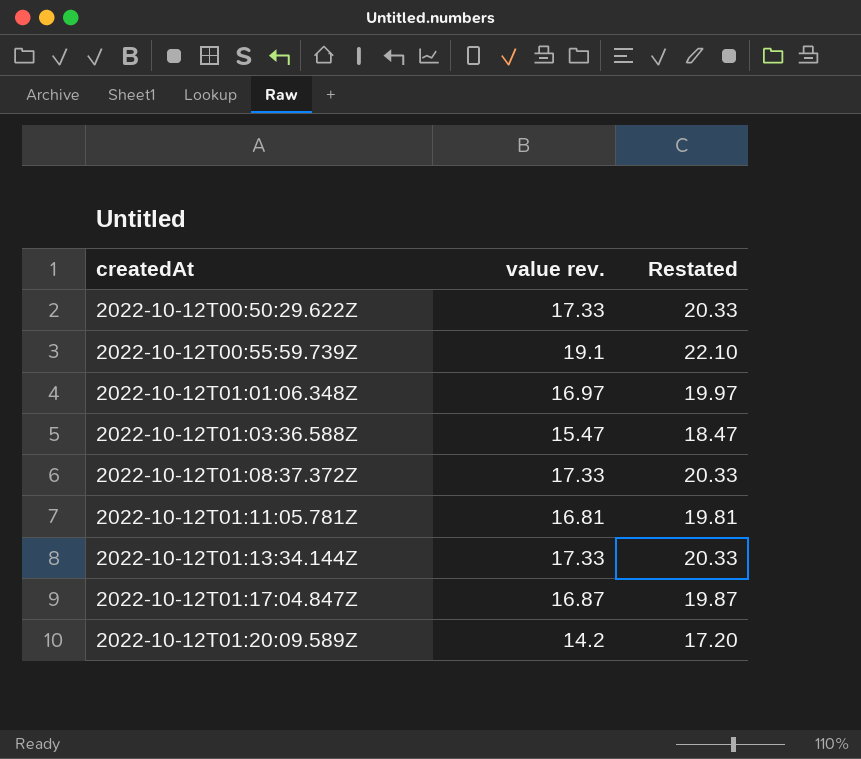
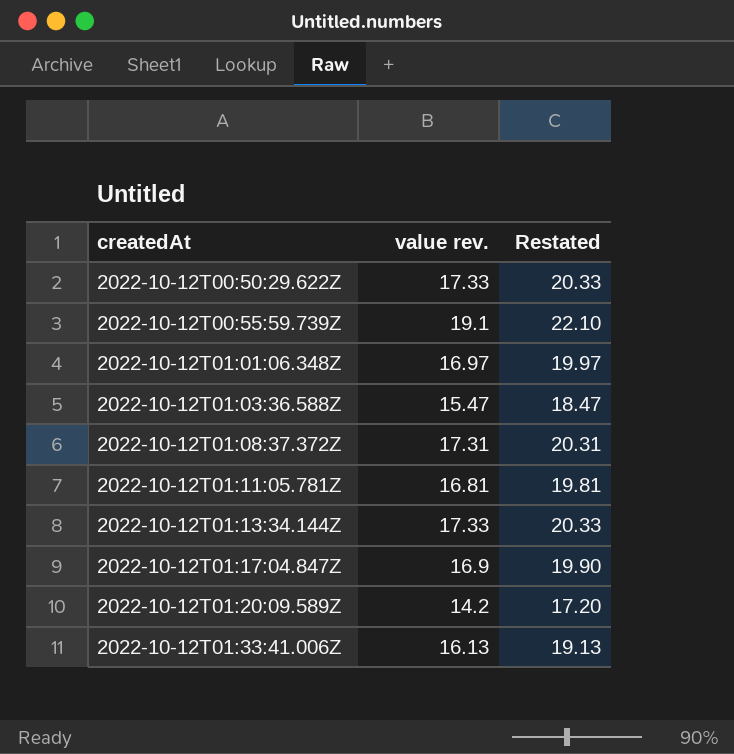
2022-10-12T01:08:37.372Z | value rev.: 17.33 -> 17.31
2022-10-12T01:08:37.372Z | Restated: 20.33 -> 20.31
2022-10-12T01:17:04.847Z | value rev.: 16.87 -> 16.9
2022-10-12T01:17:04.847Z | Restated: 19.87 -> 19.90
row 2022-10-12T01:33:41.006Z: none -> 16.13 | 19.13

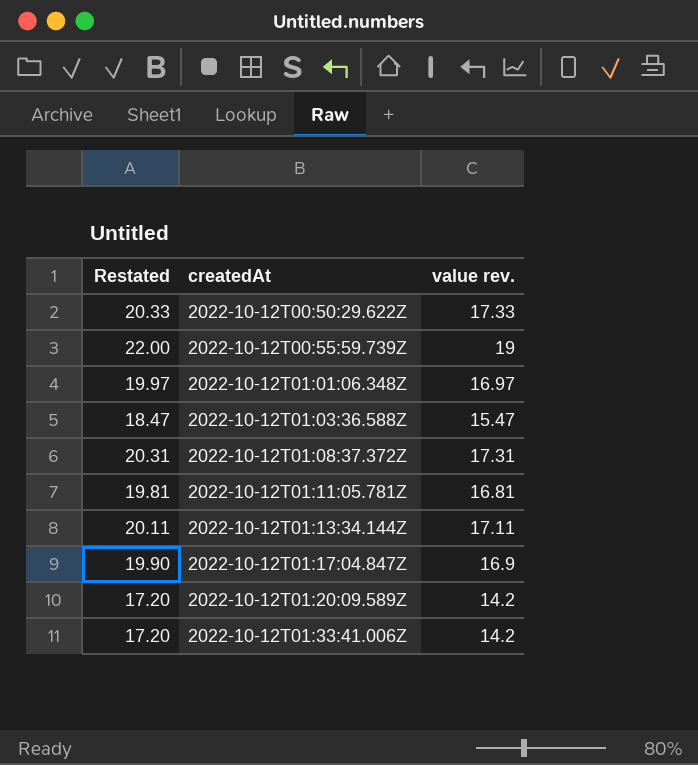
column Restated | position: 3 -> 1
2022-10-12T00:55:59.739Z | Restated: 22.10 -> 22.00
2022-10-12T00:55:59.739Z | value rev.: 19.1 -> 19
2022-10-12T01:13:34.144Z | Restated: 20.33 -> 20.11
2022-10-12T01:13:34.144Z | value rev.: 17.33 -> 17.11
2022-10-12T01:33:41.006Z | Restated: 19.13 -> 17.20
2022-10-12T01:33:41.006Z | value rev.: 16.13 -> 14.2

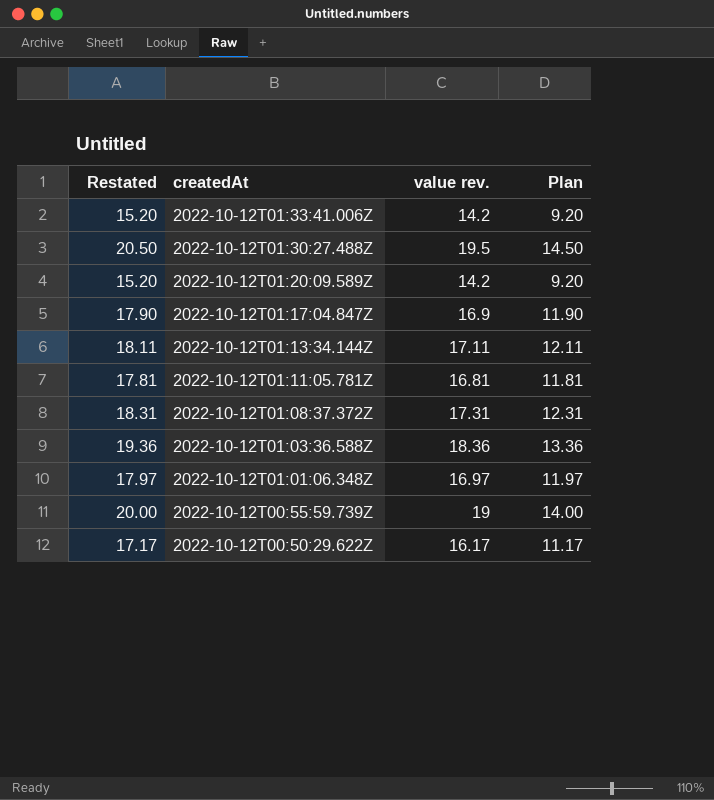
row order: createdAt ascending -> createdAt descending
column Restated | formula: [value rev.] + 3 -> [value rev.] + 1
column Plan | formula: none -> [value rev.] - 5
row 2022-10-12T01:30:27.488Z: none -> 20.50 | 19.5 | 14.50
2022-10-12T01:03:36.588Z | value rev.: 15.47 -> 18.36
2022-10-12T00:50:29.622Z | value rev.: 17.33 -> 16.17

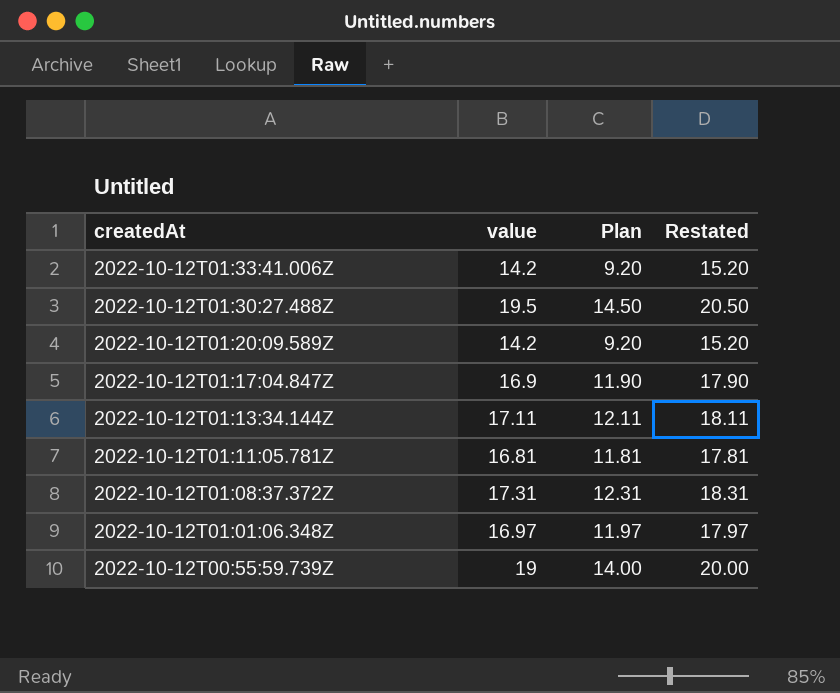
column name: value rev. -> value
column Restated | position: 1 -> 4
row 2022-10-12T01:03:36.588Z: 19.36 | 18.36 | 13.36 -> none
row 2022-10-12T00:50:29.622Z: 17.17 | 16.17 | 11.17 -> none

